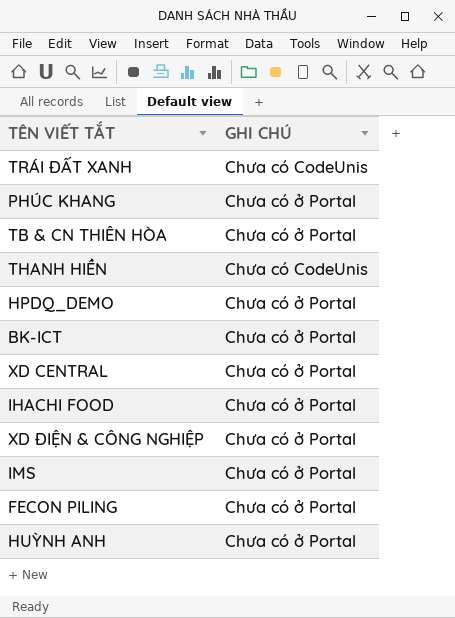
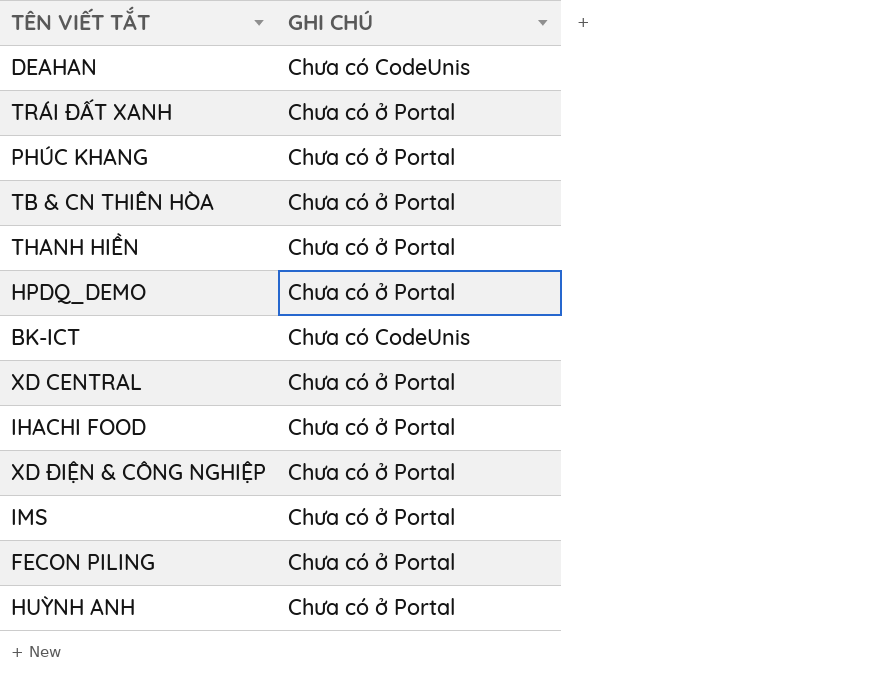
row DEAHAN: none -> Chưa có CodeUnis
TRÁI ĐẤT XANH | GHI CHÚ: Chưa có CodeUnis -> Chưa có ở Portal
THANH HIỀN | GHI CHÚ: Chưa có CodeUnis -> Chưa có ở Portal
BK-ICT | GHI CHÚ: Chưa có ở Portal -> Chưa có CodeUnis

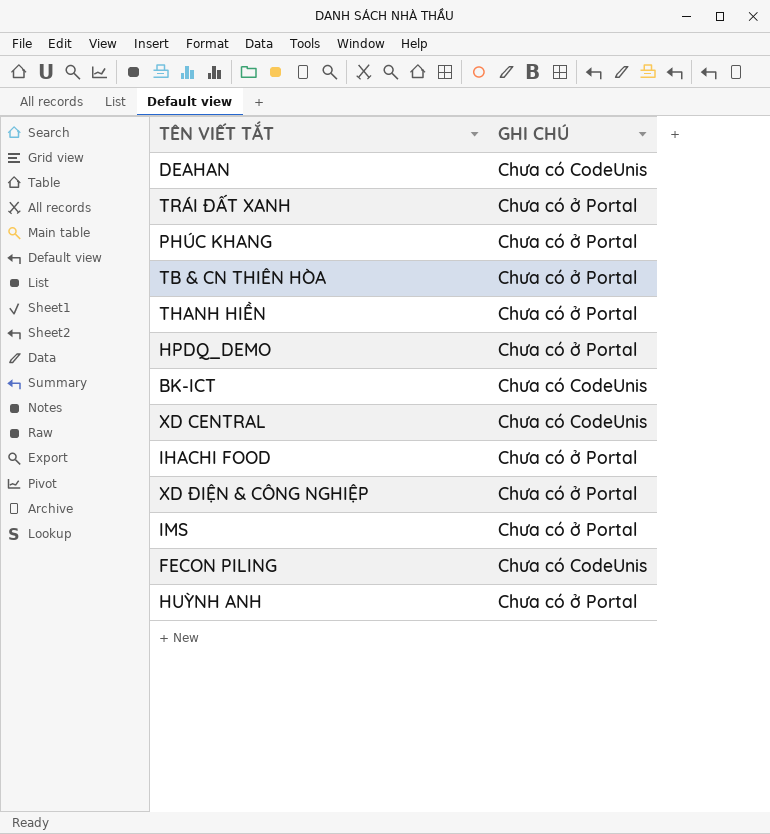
XD CENTRAL | GHI CHÚ: Chưa có ở Portal -> Chưa có CodeUnis
FECON PILING | GHI CHÚ: Chưa có ở Portal -> Chưa có CodeUnis

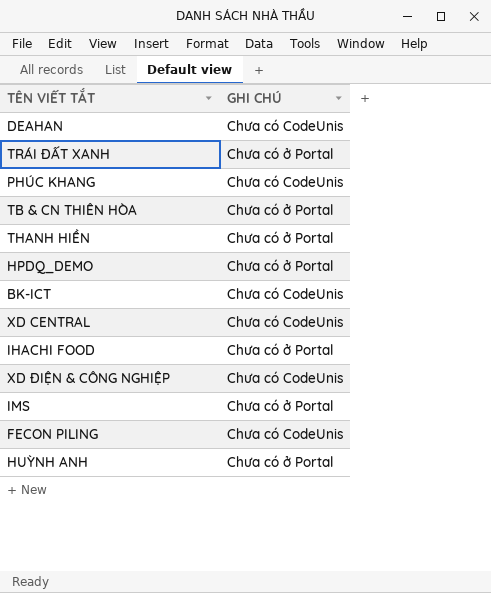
PHÚC KHANG | GHI CHÚ: Chưa có ở Portal -> Chưa có CodeUnis
XD ĐIỆN & CÔNG NGHIỆP | GHI CHÚ: Chưa có ở Portal -> Chưa có CodeUnis

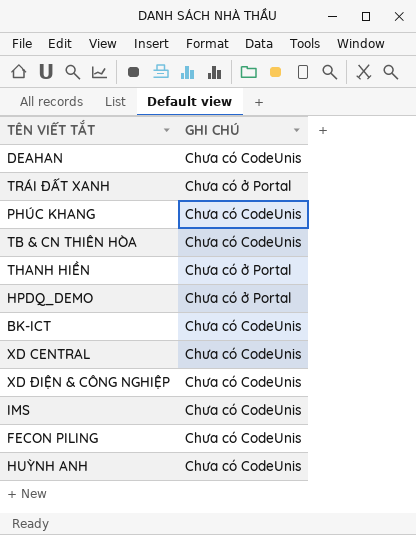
row IHACHI FOOD: Chưa có ở Portal -> none
TB & CN THIÊN HÒA | GHI CHÚ: Chưa có ở Portal -> Chưa có CodeUnis
IMS | GHI CHÚ: Chưa có ở Portal -> Chưa có CodeUnis
HUỲNH ANH | GHI CHÚ: Chưa có ở Portal -> Chưa có CodeUnis

